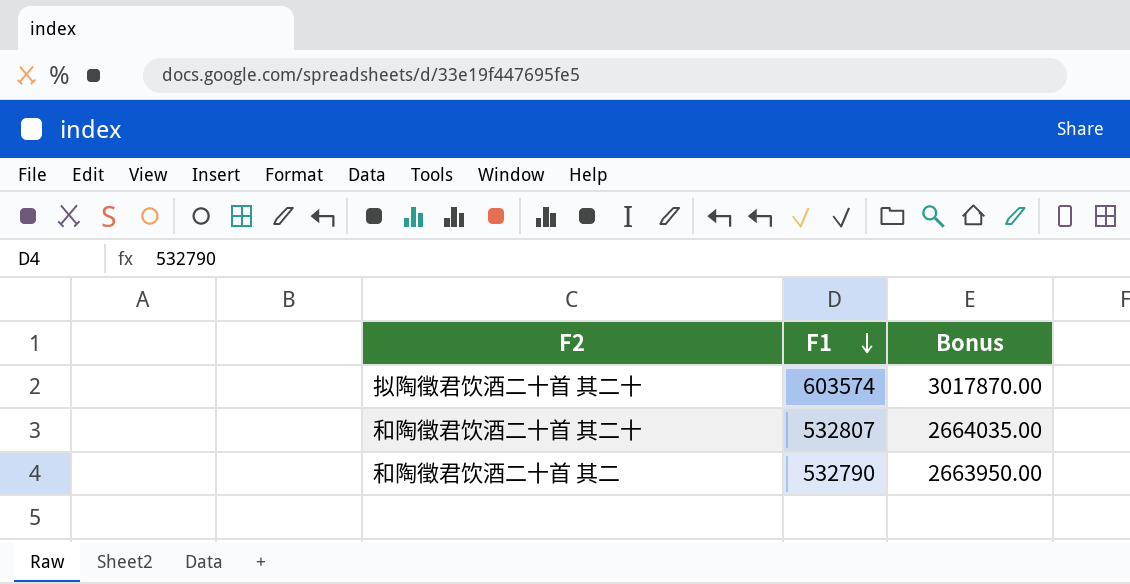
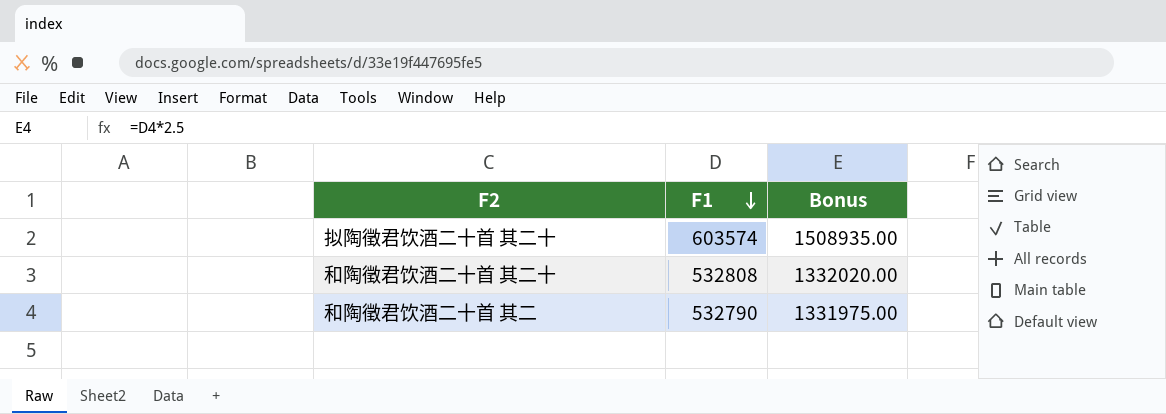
column Bonus | formula: [F1] * 5 -> [F1] * 2.5
和陶徵君饮酒二十首 其二十 | F1: 532807 -> 532808

